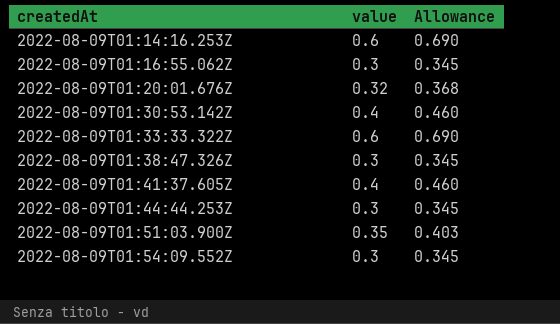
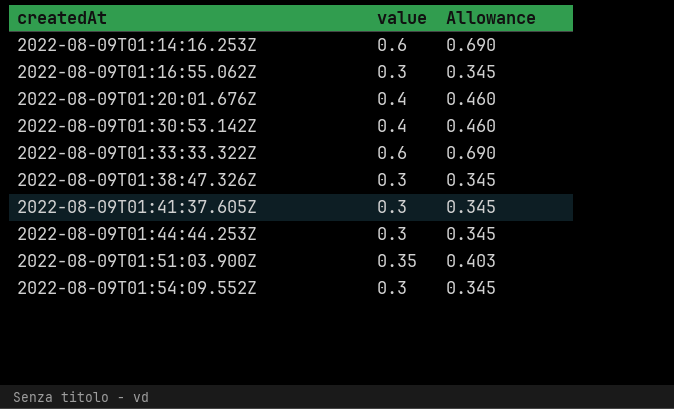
2022-08-09T01:20:01.676Z | value: 0.32 -> 0.4
2022-08-09T01:20:01.676Z | Allowance: 0.368 -> 0.460
2022-08-09T01:41:37.605Z | value: 0.4 -> 0.3
2022-08-09T01:41:37.605Z | Allowance: 0.460 -> 0.345

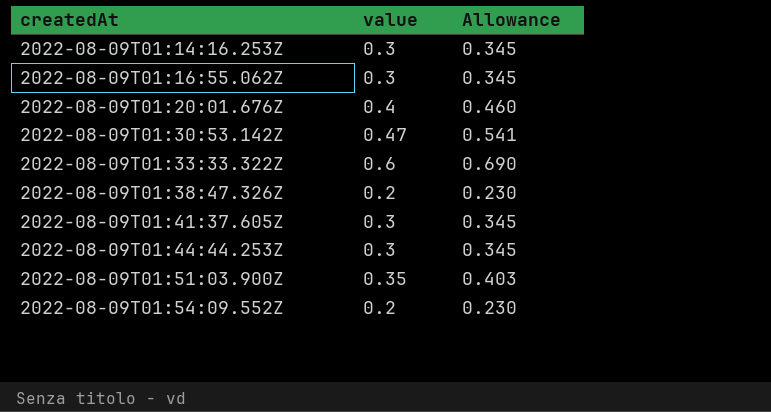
2022-08-09T01:14:16.253Z | value: 0.6 -> 0.3
2022-08-09T01:14:16.253Z | Allowance: 0.690 -> 0.345
2022-08-09T01:30:53.142Z | value: 0.4 -> 0.47
2022-08-09T01:30:53.142Z | Allowance: 0.460 -> 0.541
2022-08-09T01:38:47.326Z | value: 0.3 -> 0.2
2022-08-09T01:38:47.326Z | Allowance: 0.345 -> 0.230
2022-08-09T01:54:09.552Z | value: 0.3 -> 0.2
2022-08-09T01:54:09.552Z | Allowance: 0.345 -> 0.230

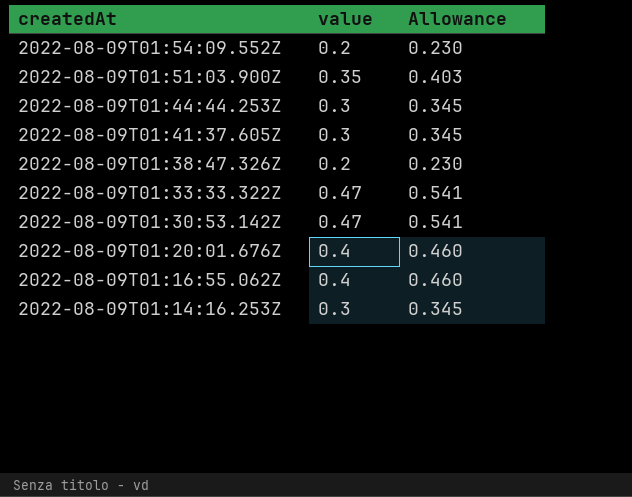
row order: createdAt ascending -> createdAt descending
2022-08-09T01:33:33.322Z | value: 0.6 -> 0.47
2022-08-09T01:33:33.322Z | Allowance: 0.690 -> 0.541
2022-08-09T01:16:55.062Z | value: 0.3 -> 0.4
2022-08-09T01:16:55.062Z | Allowance: 0.345 -> 0.460

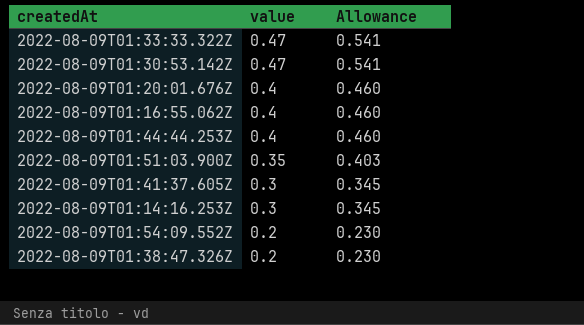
row order: createdAt descending -> value descending
2022-08-09T01:44:44.253Z | value: 0.3 -> 0.4
2022-08-09T01:44:44.253Z | Allowance: 0.345 -> 0.460

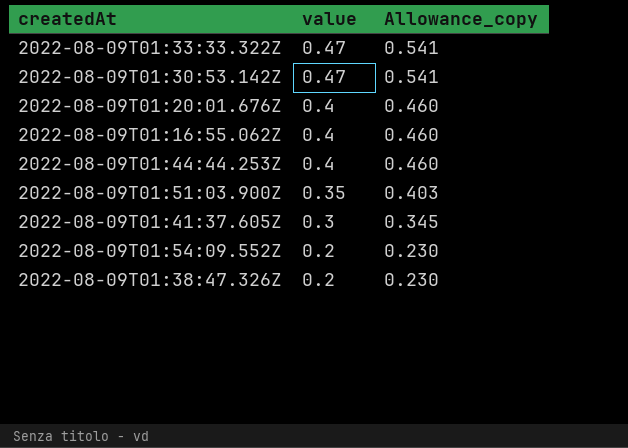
column name: Allowance -> Allowance_copy
row 2022-08-09T01:14:16.253Z: 0.3 | 0.345 -> none

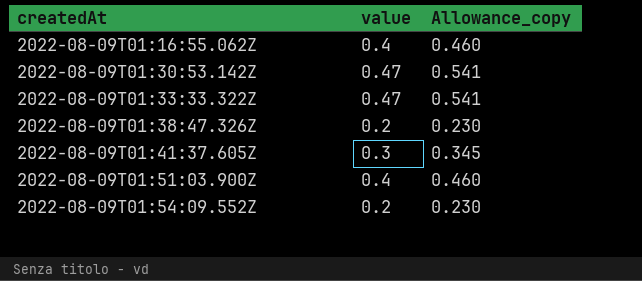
row order: value descending -> createdAt ascending
row 2022-08-09T01:20:01.676Z: 0.4 | 0.460 -> none
row 2022-08-09T01:44:44.253Z: 0.4 | 0.460 -> none
2022-08-09T01:51:03.900Z | value: 0.35 -> 0.4
2022-08-09T01:51:03.900Z | Allowance_copy: 0.403 -> 0.460

